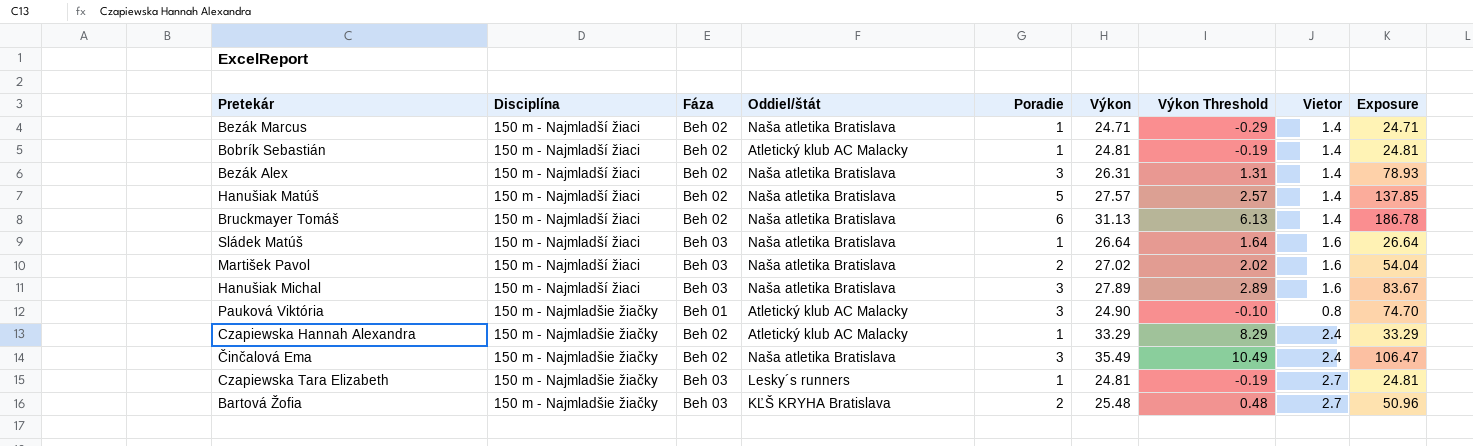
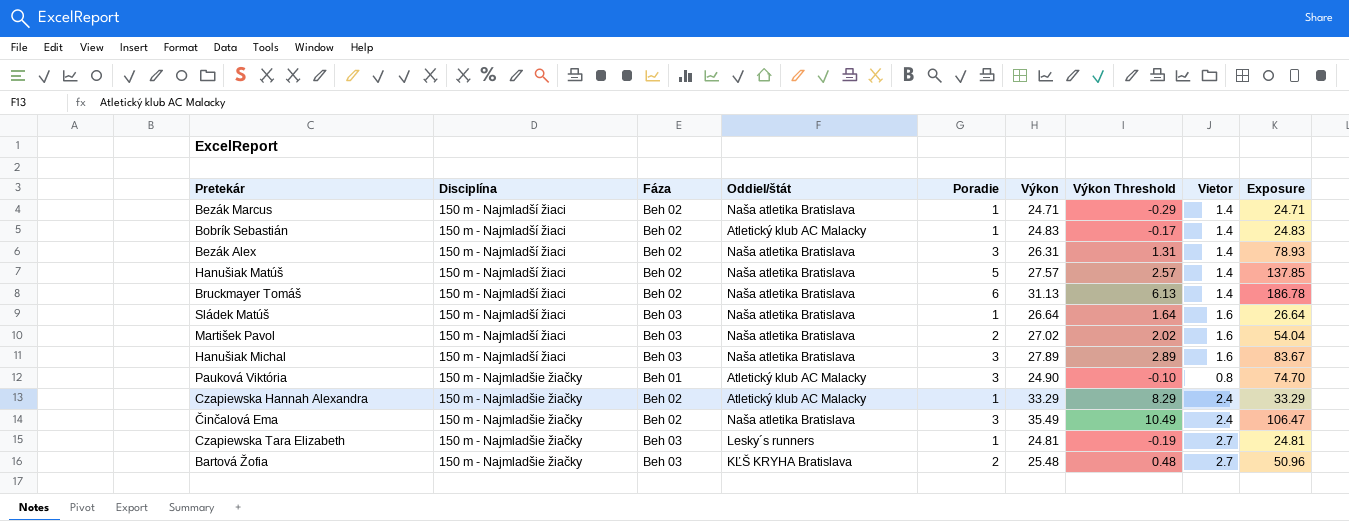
Bobrík Sebastián | Výkon: 24.81 -> 24.83
Bobrík Sebastián | Výkon Threshold: -0.19 -> -0.17
Bobrík Sebastián | Exposure: 24.81 -> 24.83

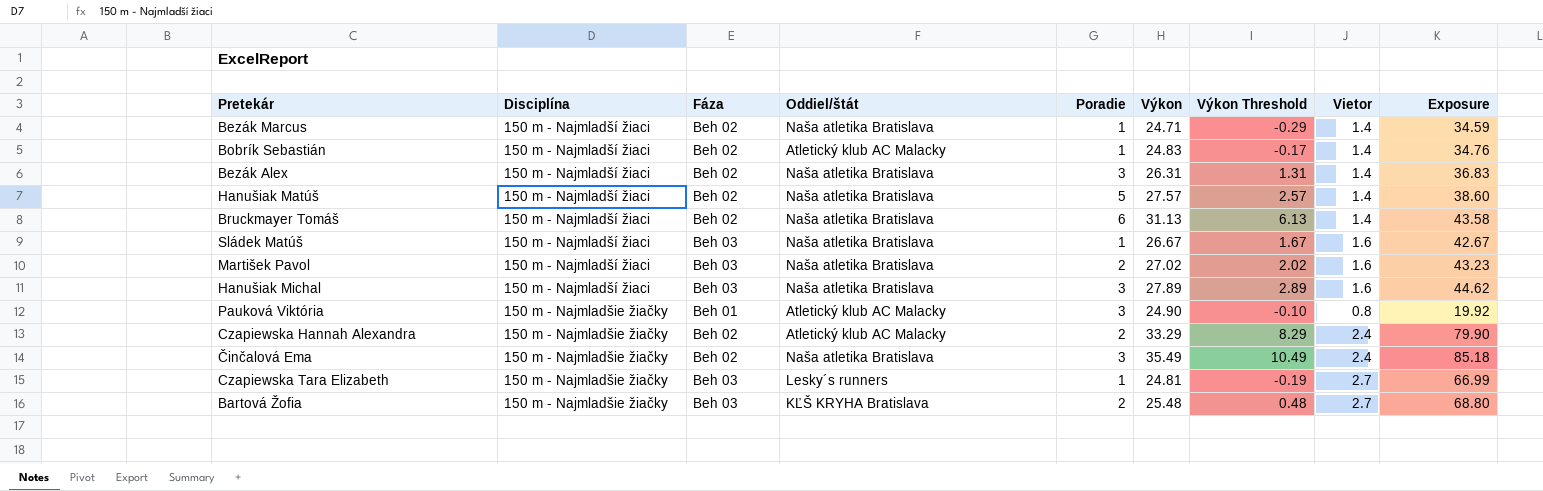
column Exposure | formula: [Poradie] * [Výkon] -> [Výkon] * [Vietor]
Sládek Matúš | Výkon: 26.64 -> 26.67
Sládek Matúš | Výkon Threshold: 1.64 -> 1.67
Czapiewska Hannah Alexandra | Poradie: 1 -> 2

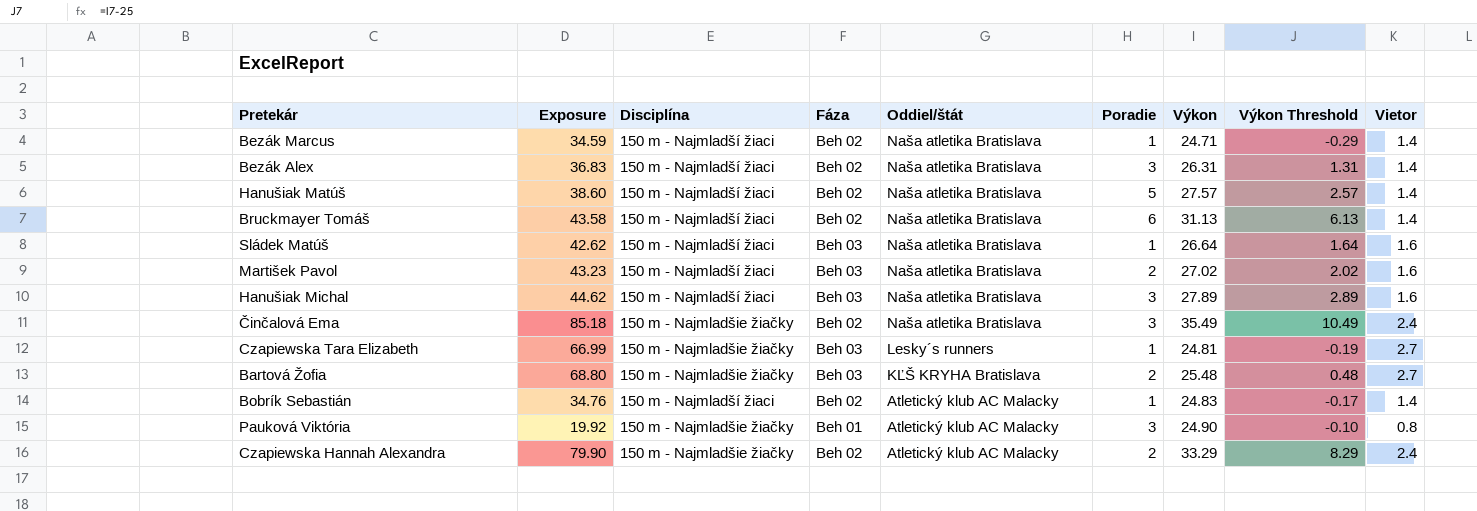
row order: Disciplína ascending -> Oddiel/štát descending
column Exposure | position: 9 -> 2
Sládek Matúš | Exposure: 42.67 -> 42.62
Sládek Matúš | Výkon: 26.67 -> 26.64
Sládek Matúš | Výkon Threshold: 1.67 -> 1.64

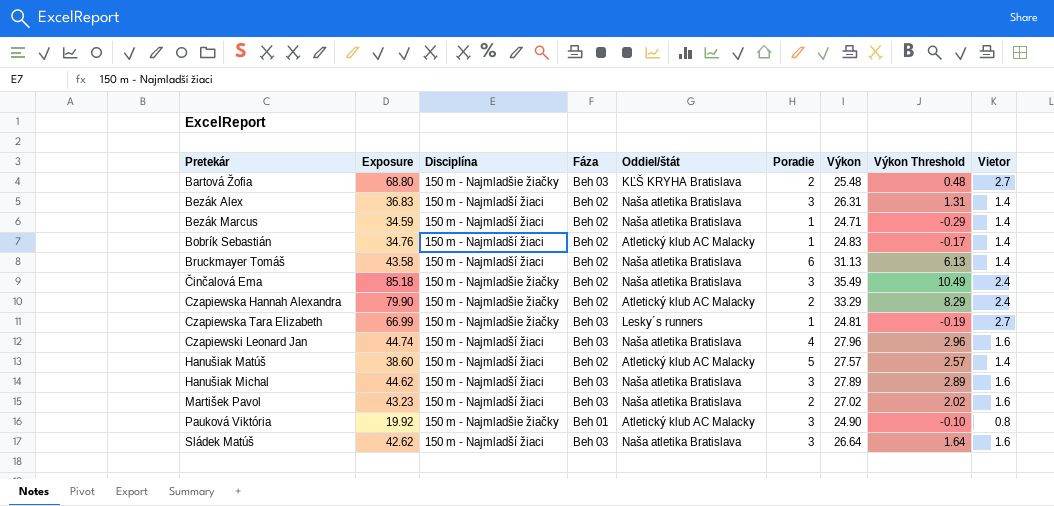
row order: Oddiel/štát descending -> Pretekár ascending
row Czapiewski Leonard Jan: none -> 44.74 | 150 m - Najmladší žiaci | Beh 03 | Naša atletika Bratislava | 4 | 27.96 | 2.96 | 1.6
Hanušiak Matúš | Oddiel/štát: Naša atletika Bratislava -> Atletický klub AC Malacky
Sládek Matúš | Poradie: 1 -> 3

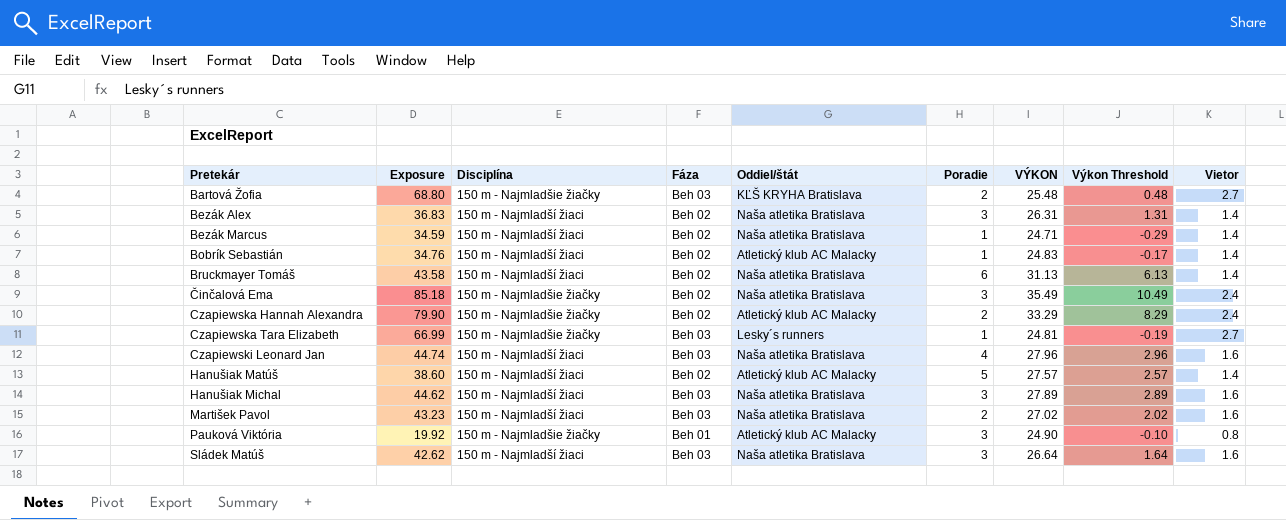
column name: Výkon -> VÝKON

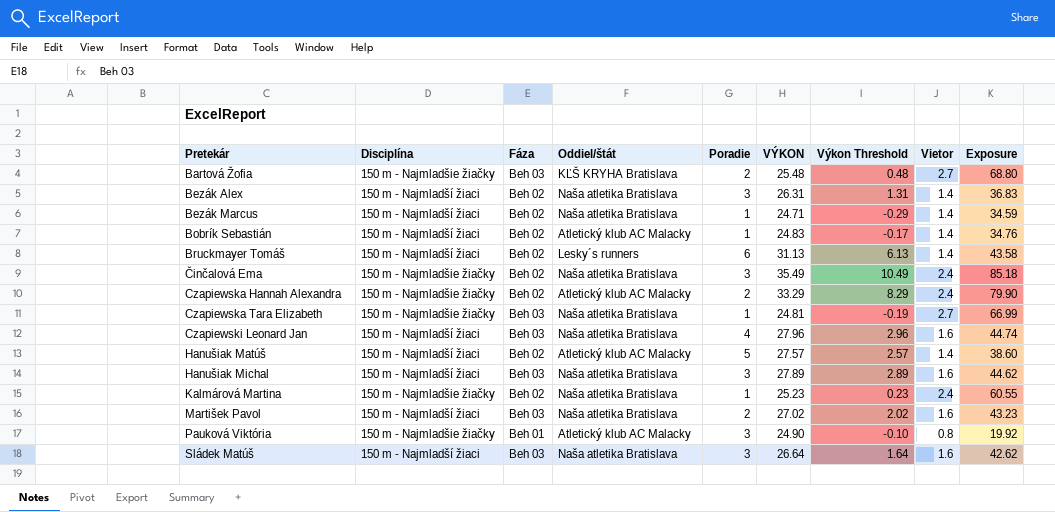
column Exposure | position: 2 -> 9
Bruckmayer Tomáš | Oddiel/štát: Naša atletika Bratislava -> Lesky´s runners
Czapiewska Tara Elizabeth | Oddiel/štát: Lesky´s runners -> Naša atletika Bratislava
row Kalmárová Martina: none -> 150 m - Najmladšie žiačky | Beh 02 | Naša atletika Bratislava | 1 | 25.23 | 0.23 | 2.4 | 60.55

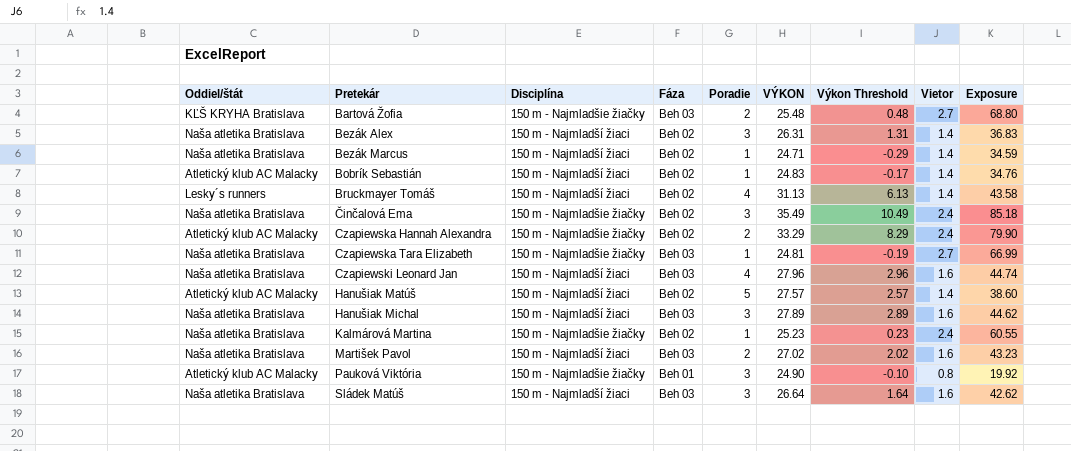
column Oddiel/štát | position: 4 -> 1
Bruckmayer Tomáš | Poradie: 6 -> 4

